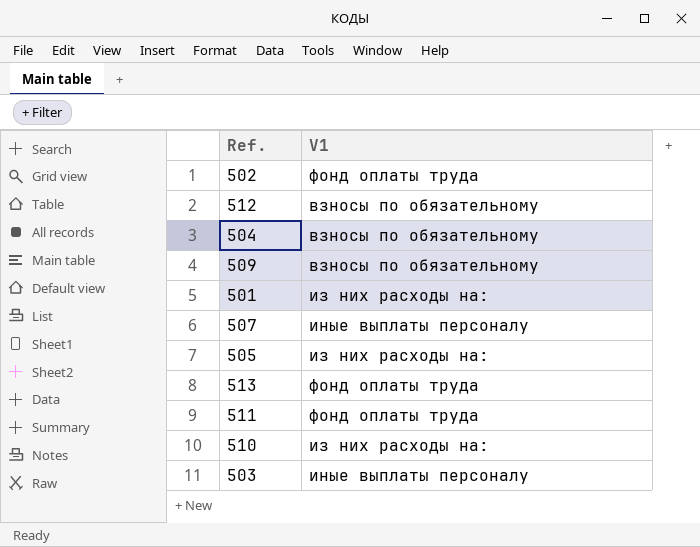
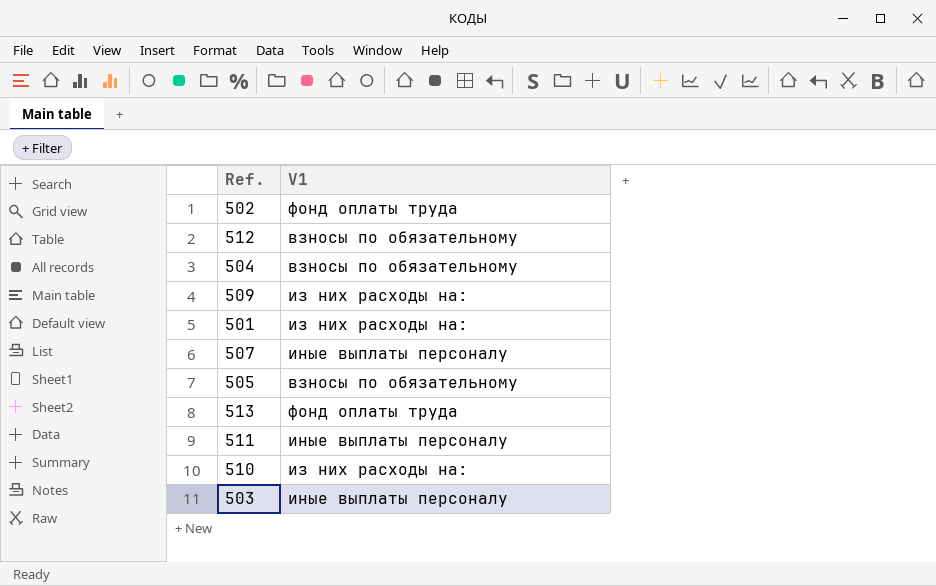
509 | V1: взносы по обязательному -> из них расходы на:
505 | V1: из них расходы на: -> взносы по обязательному
511 | V1: фонд оплаты труда -> иные выплаты персоналу

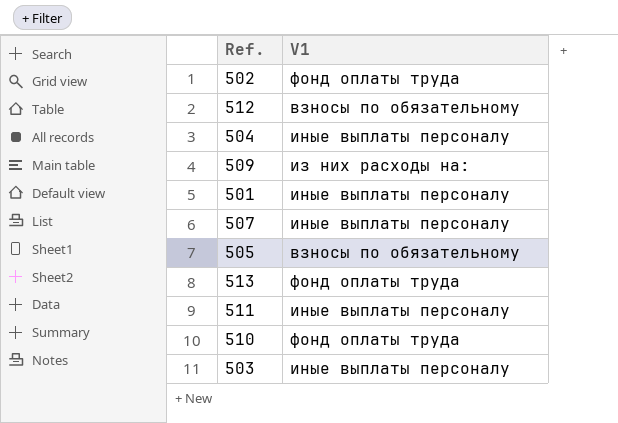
504 | V1: взносы по обязательному -> иные выплаты персоналу
501 | V1: из них расходы на: -> иные выплаты персоналу
510 | V1: из них расходы на: -> фонд оплаты труда

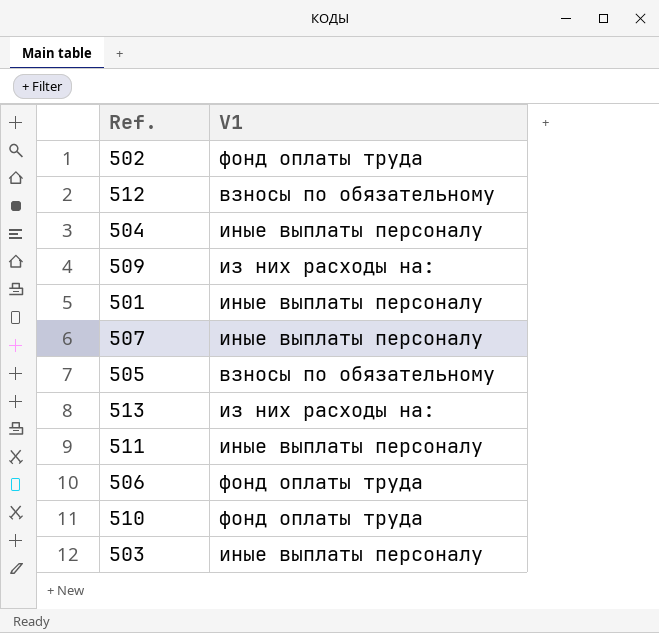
513 | V1: фонд оплаты труда -> из них расходы на:
row 506: none -> фонд оплаты труда

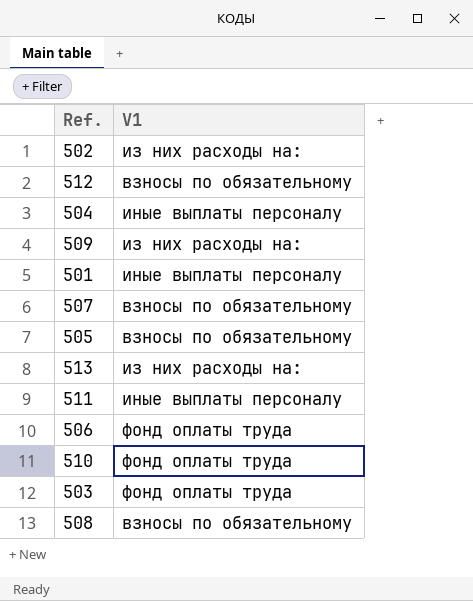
502 | V1: фонд оплаты труда -> из них расходы на:
507 | V1: иные выплаты персоналу -> взносы по обязательному
503 | V1: иные выплаты персоналу -> фонд оплаты труда
row 508: none -> взносы по обязательному

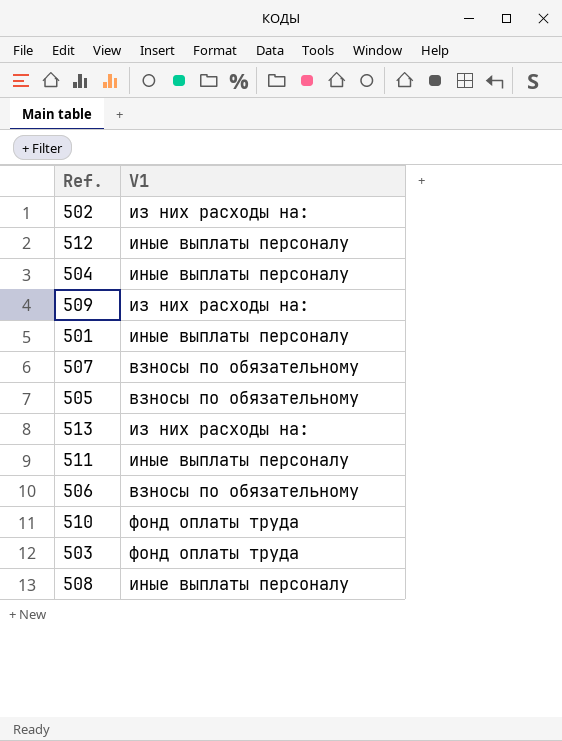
512 | V1: взносы по обязательному -> иные выплаты персоналу
506 | V1: фонд оплаты труда -> взносы по обязательному
508 | V1: взносы по обязательному -> иные выплаты персоналу

